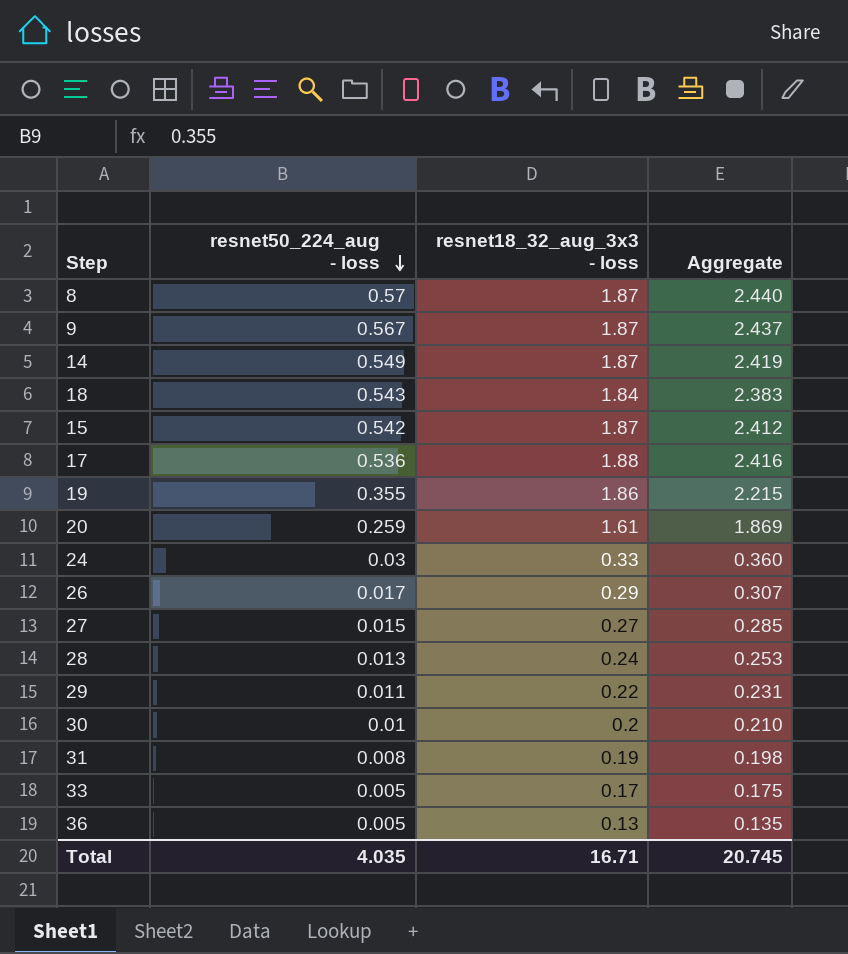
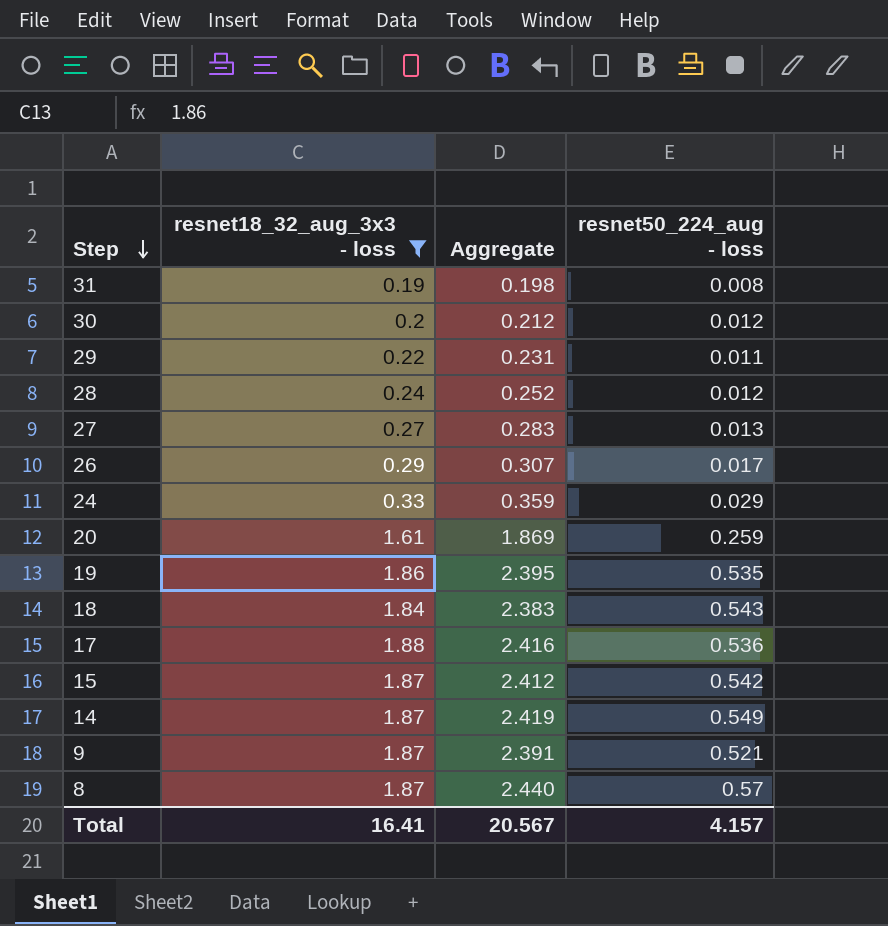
filter: none -> resnet18_32_aug_3x3 - loss >= 0.19
row order: resnet50_224_aug - loss descending -> Step descending
column resnet50_224_aug - loss | position: 2 -> 4
30 | Aggregate: 0.210 -> 0.212
30 | resnet50_224_aug - loss: 0.01 -> 0.012
28 | Aggregate: 0.253 -> 0.252
28 | resnet50_224_aug - loss: 0.013 -> 0.012
27 | Aggregate: 0.285 -> 0.283
27 | resnet50_224_aug - loss: 0.015 -> 0.013
24 | Aggregate: 0.360 -> 0.359
24 | resnet50_224_aug - loss: 0.03 -> 0.029
19 | Aggregate: 2.215 -> 2.395
19 | resnet50_224_aug - loss: 0.355 -> 0.535
9 | Aggregate: 2.437 -> 2.391
9 | resnet50_224_aug - loss: 0.567 -> 0.521
Total | resnet18_32_aug_3x3 - loss: 16.71 -> 16.41
Total | Aggregate: 20.745 -> 20.567
Total | resnet50_224_aug - loss: 4.035 -> 4.157

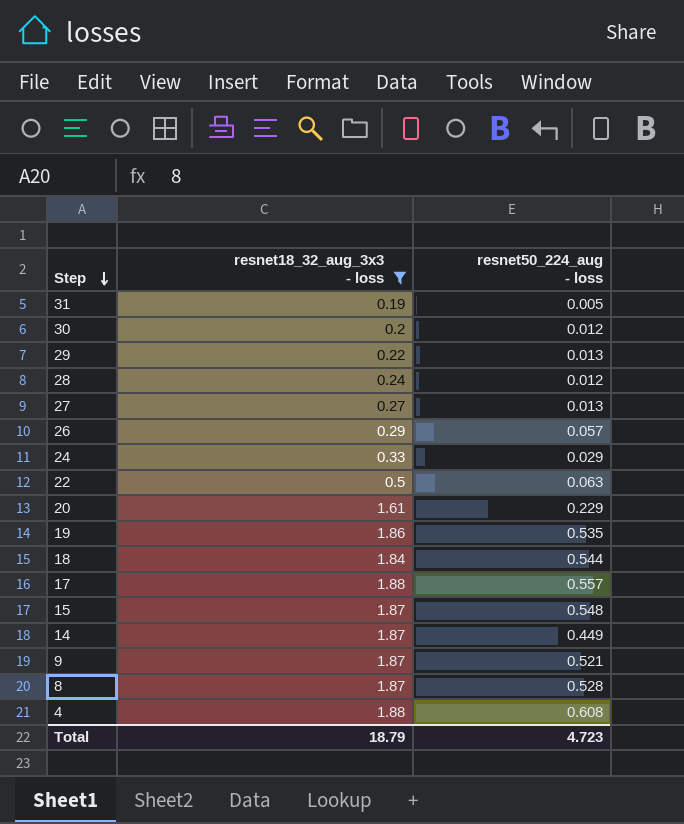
column Aggregate | formula: [resnet18_32_aug_3x3 - loss] + [resnet50_224_aug - loss] -> none
31 | resnet50_224_aug - loss: 0.008 -> 0.005
29 | resnet50_224_aug - loss: 0.011 -> 0.013
26 | resnet50_224_aug - loss: 0.017 -> 0.057
row 22: none -> 0.5 | 0.063
20 | resnet50_224_aug - loss: 0.259 -> 0.229
18 | resnet50_224_aug - loss: 0.543 -> 0.544
17 | resnet50_224_aug - loss: 0.536 -> 0.557
15 | resnet50_224_aug - loss: 0.542 -> 0.548
14 | resnet50_224_aug - loss: 0.549 -> 0.449
8 | resnet50_224_aug - loss: 0.57 -> 0.528
row 4: none -> 1.88 | 0.608
Total | resnet18_32_aug_3x3 - loss: 16.41 -> 18.79
Total | resnet50_224_aug - loss: 4.157 -> 4.723

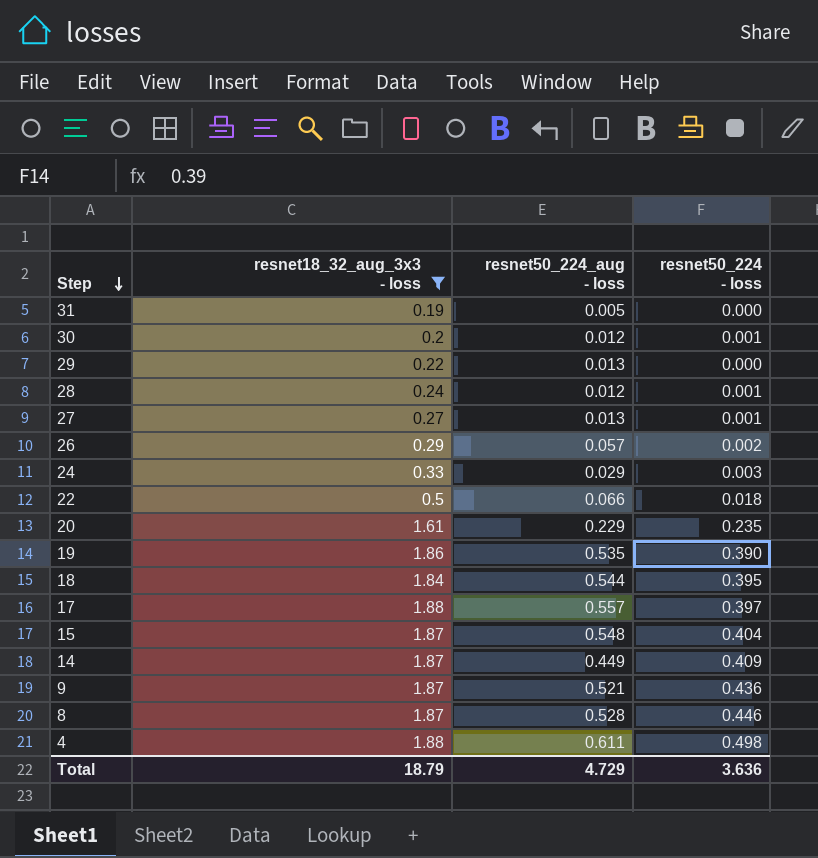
column resnet50_224 - loss | position: none -> 4
22 | resnet50_224_aug - loss: 0.063 -> 0.066
4 | resnet50_224_aug - loss: 0.608 -> 0.611
Total | resnet50_224_aug - loss: 4.723 -> 4.729

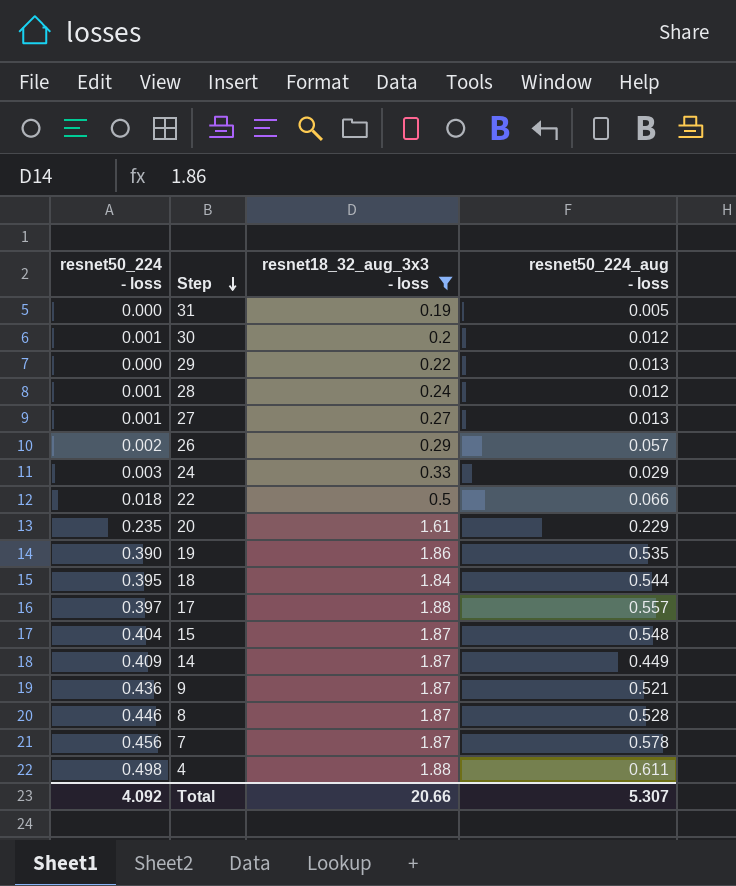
column resnet50_224 - loss | position: 4 -> 1
row 7: none -> 0.456 | 1.87 | 0.578
Total | resnet50_224 - loss: 3.636 -> 4.092
Total | resnet18_32_aug_3x3 - loss: 18.79 -> 20.66
Total | resnet50_224_aug - loss: 4.729 -> 5.307

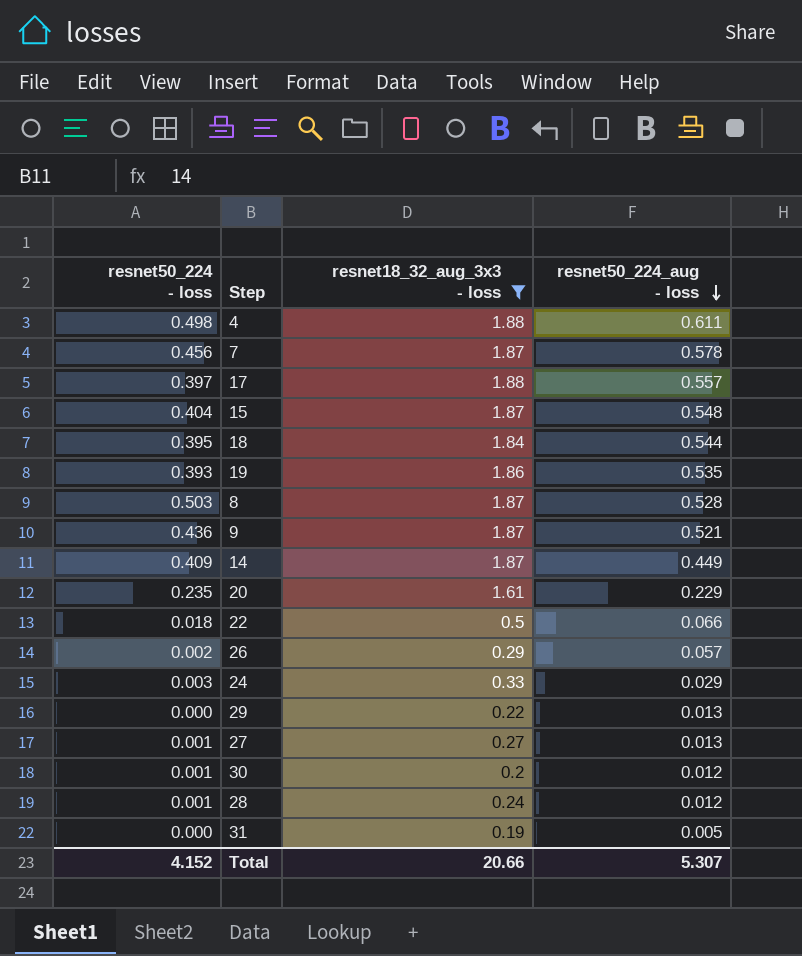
row order: Step descending -> resnet50_224_aug - loss descending
19 | resnet50_224 - loss: 0.390 -> 0.393
8 | resnet50_224 - loss: 0.446 -> 0.503
Total | resnet50_224 - loss: 4.092 -> 4.152

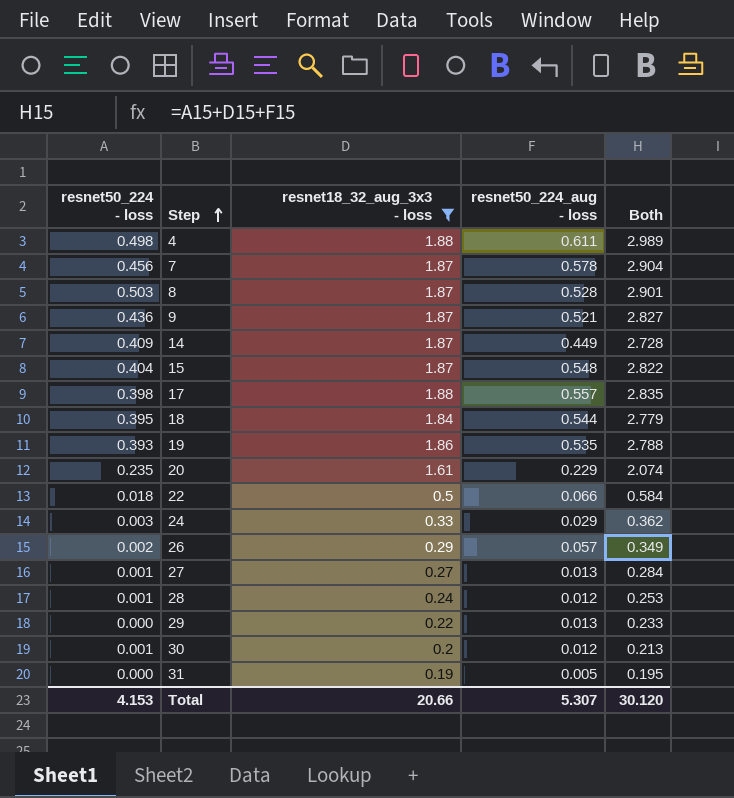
row order: resnet50_224_aug - loss descending -> Step ascending
column Both | formula: none -> [resnet50_224 - loss] + [resnet18_32_aug_3x3 - loss] + [resnet50_224_aug - loss]
17 | resnet50_224 - loss: 0.397 -> 0.398
Total | resnet50_224 - loss: 4.152 -> 4.153

